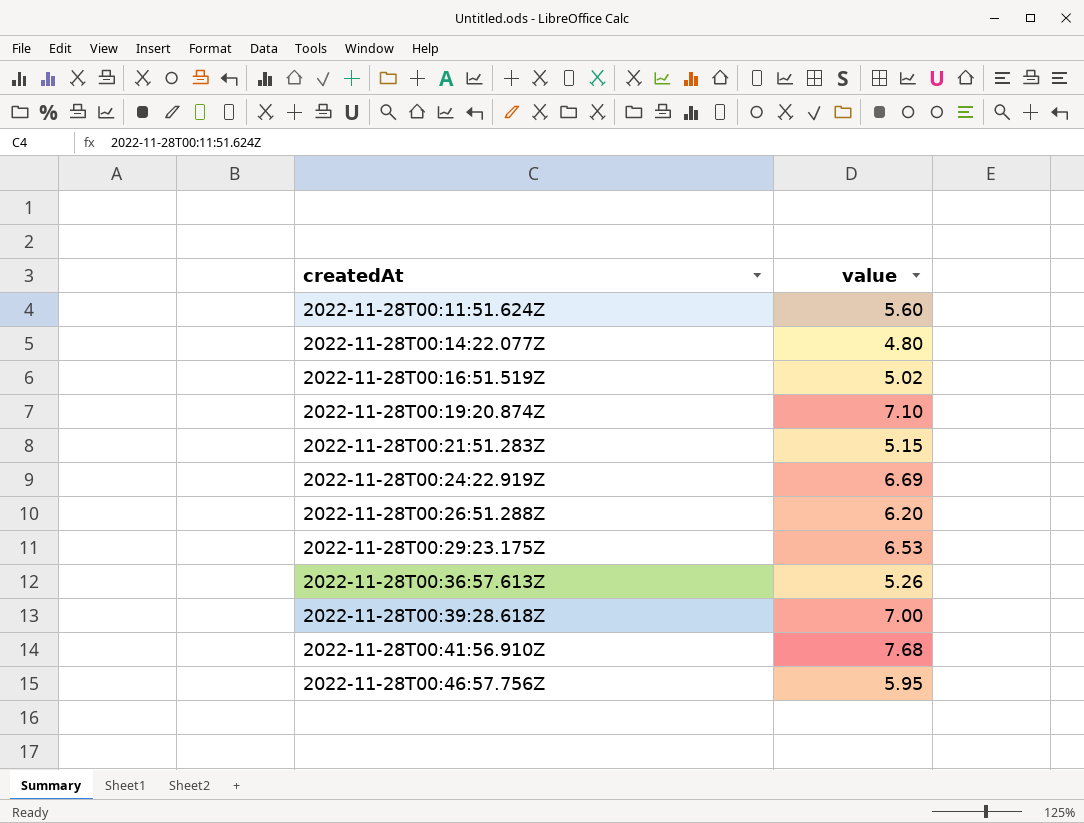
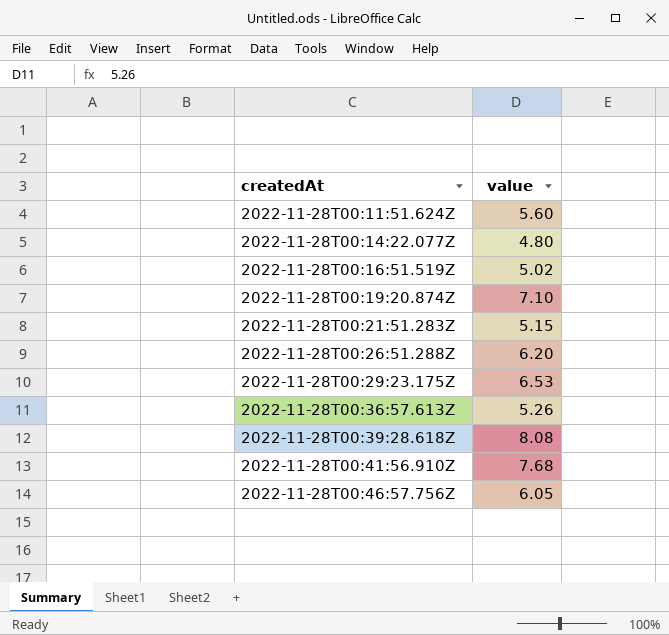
row 2022-11-28T00:24:22.919Z: 6.69 -> none
2022-11-28T00:39:28.618Z | value: 7.00 -> 8.08
2022-11-28T00:46:57.756Z | value: 5.95 -> 6.05

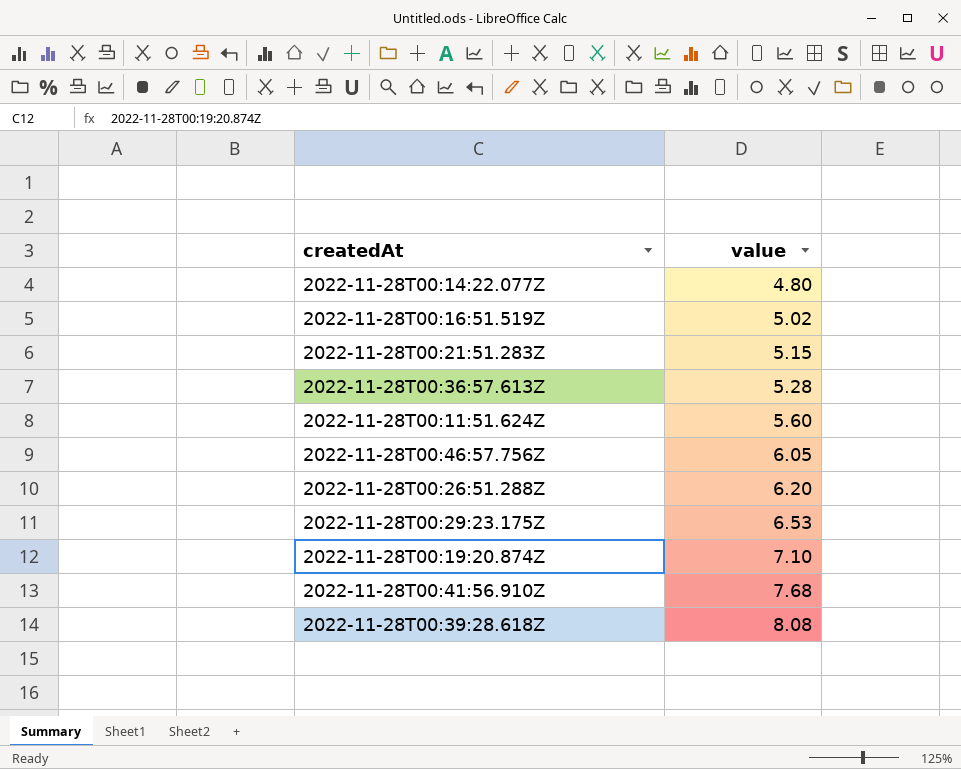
row order: createdAt ascending -> value ascending
2022-11-28T00:36:57.613Z | value: 5.26 -> 5.28

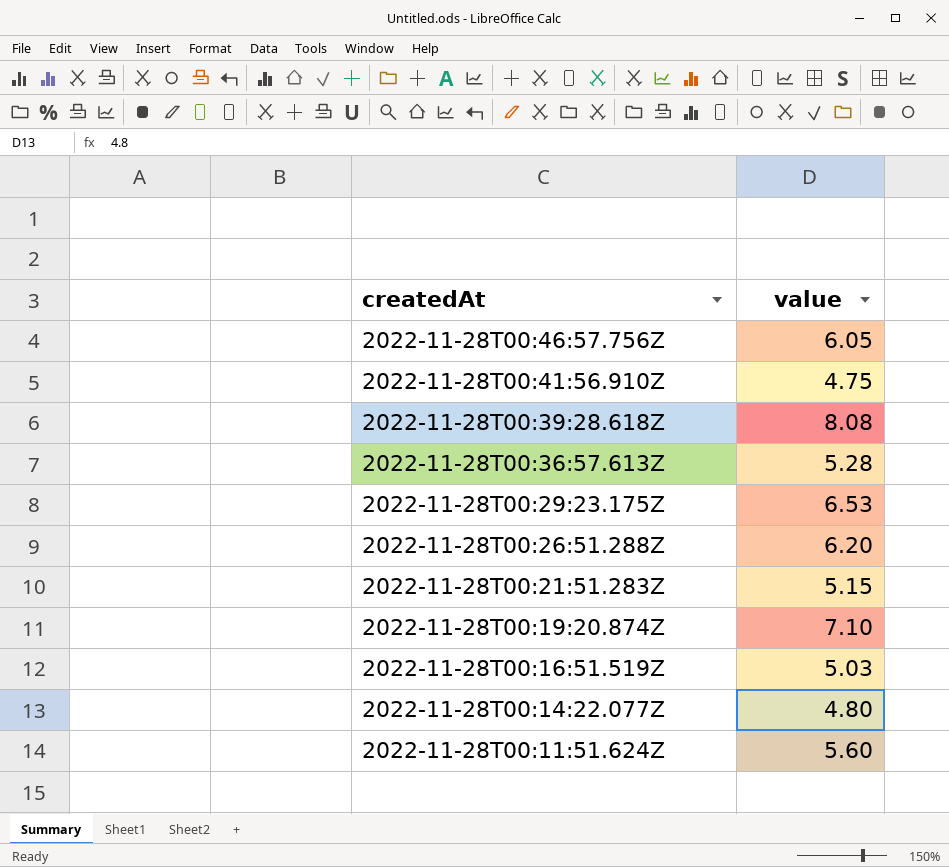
row order: value ascending -> createdAt descending
2022-11-28T00:41:56.910Z | value: 7.68 -> 4.75
2022-11-28T00:16:51.519Z | value: 5.02 -> 5.03

